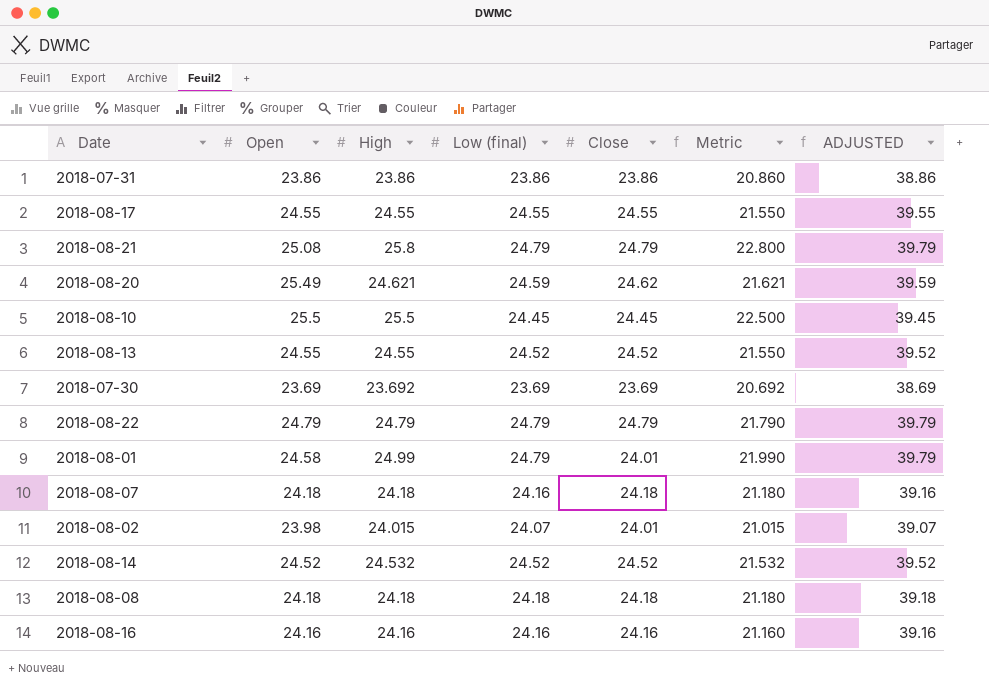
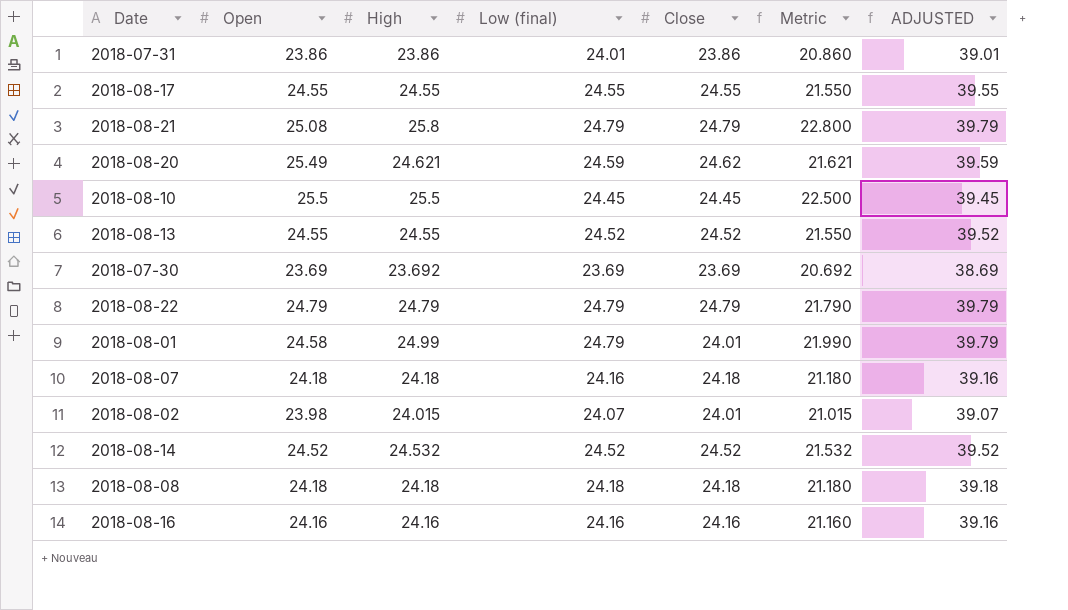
2018-07-31 | Low (final): 23.86 -> 24.01
2018-07-31 | ADJUSTED: 38.86 -> 39.01

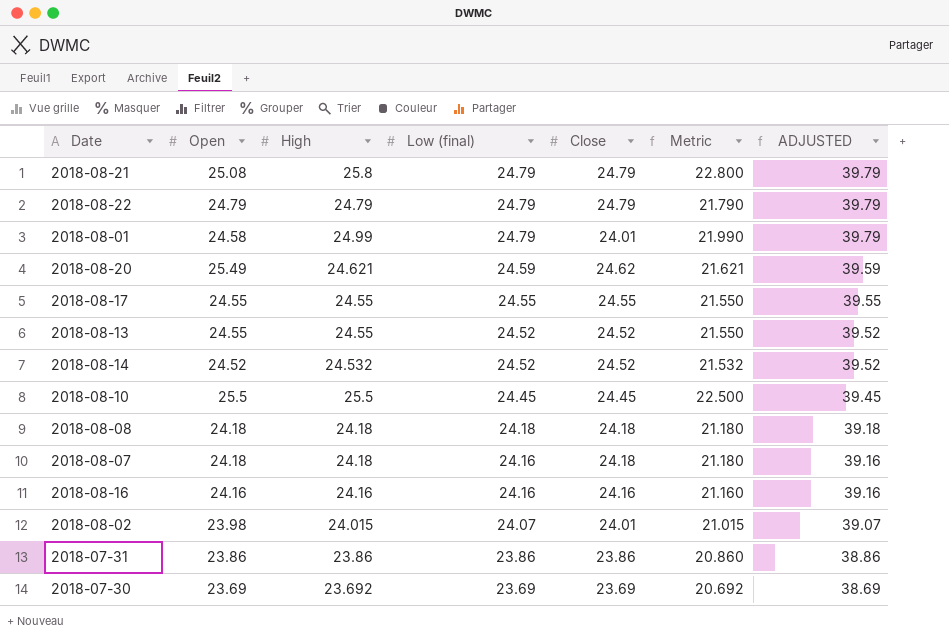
row order: none -> Low (final) descending
2018-07-31 | Low (final): 24.01 -> 23.86
2018-07-31 | ADJUSTED: 39.01 -> 38.86

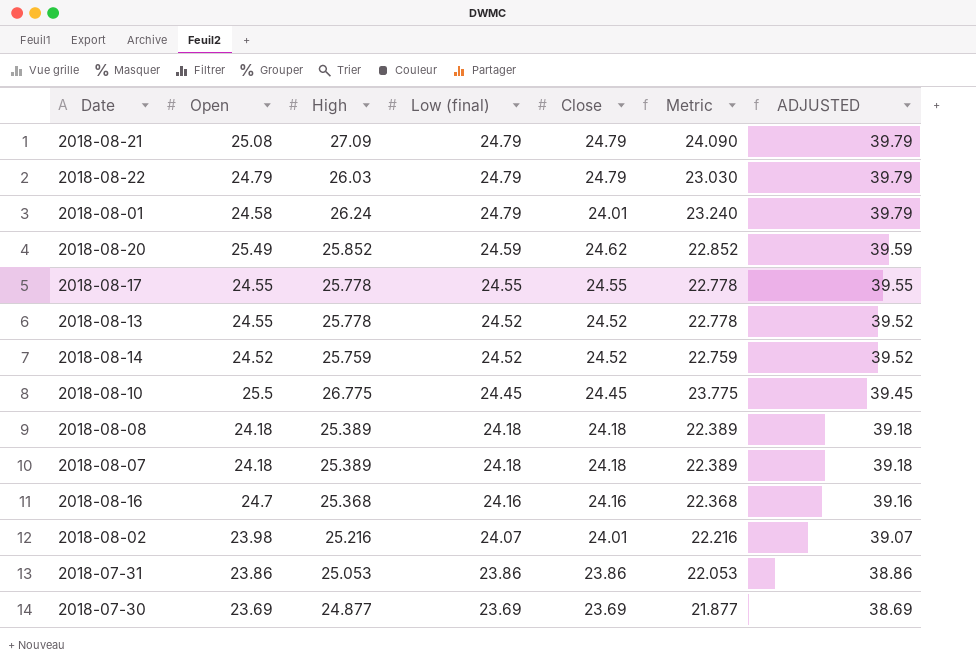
2018-08-21 | High: 25.8 -> 27.09
2018-08-21 | Metric: 22.800 -> 24.090
2018-08-22 | High: 24.79 -> 26.03
2018-08-22 | Metric: 21.790 -> 23.030
2018-08-01 | High: 24.99 -> 26.24
2018-08-01 | Metric: 21.990 -> 23.240
2018-08-20 | High: 24.621 -> 25.852
2018-08-20 | Metric: 21.621 -> 22.852
2018-08-17 | High: 24.55 -> 25.778
2018-08-17 | Metric: 21.550 -> 22.778
2018-08-13 | High: 24.55 -> 25.778
2018-08-13 | Metric: 21.550 -> 22.778
2018-08-14 | High: 24.532 -> 25.759
2018-08-14 | Metric: 21.532 -> 22.759
2018-08-10 | High: 25.5 -> 26.775
2018-08-10 | Metric: 22.500 -> 23.775
2018-08-08 | High: 24.18 -> 25.389
2018-08-08 | Metric: 21.180 -> 22.389
2018-08-07 | High: 24.18 -> 25.389
2018-08-07 | Low (final): 24.16 -> 24.18
2018-08-07 | Metric: 21.180 -> 22.389
2018-08-07 | ADJUSTED: 39.16 -> 39.18
2018-08-16 | Open: 24.16 -> 24.7
2018-08-16 | High: 24.16 -> 25.368
2018-08-16 | Metric: 21.160 -> 22.368
2018-08-02 | High: 24.015 -> 25.216
2018-08-02 | Metric: 21.015 -> 22.216
2018-07-31 | High: 23.86 -> 25.053
2018-07-31 | Metric: 20.860 -> 22.053
2018-07-30 | High: 23.692 -> 24.877
2018-07-30 | Metric: 20.692 -> 21.877

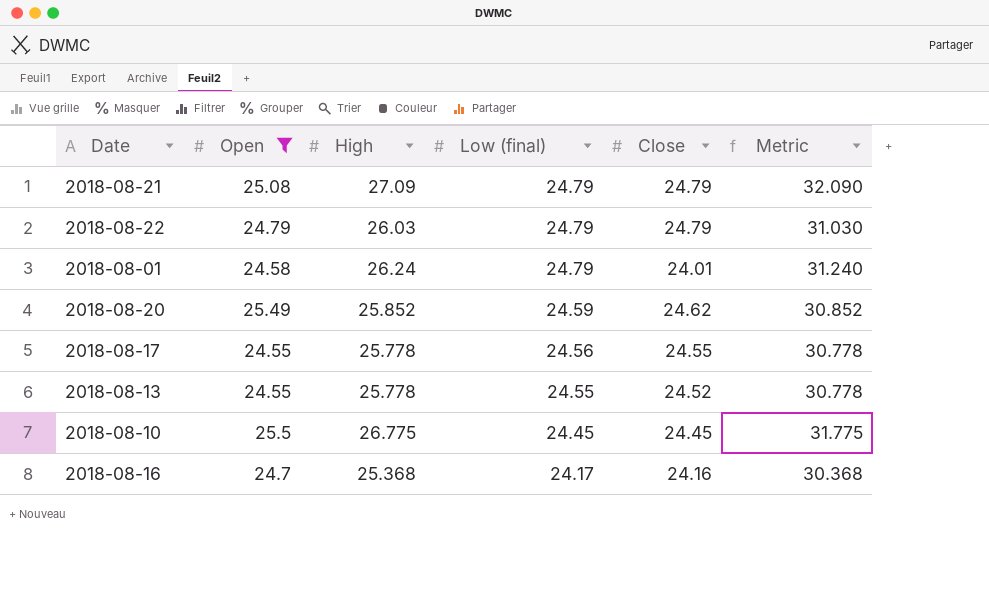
filter: none -> Open >= 24.55
column ADJUSTED | formula: [Low (final)] + 15 -> none
column Metric | formula: [High] - 3 -> [High] + 5
2018-08-17 | Low (final): 24.55 -> 24.56
2018-08-13 | Low (final): 24.52 -> 24.55
2018-08-16 | Low (final): 24.16 -> 24.17

